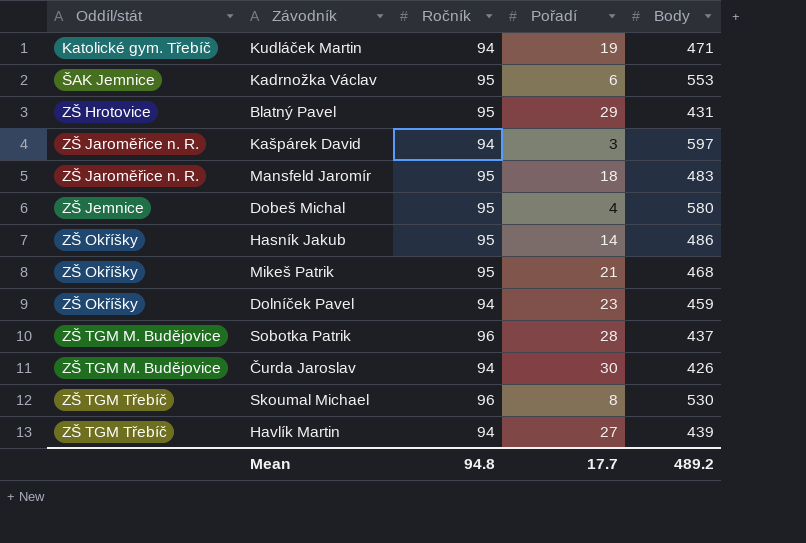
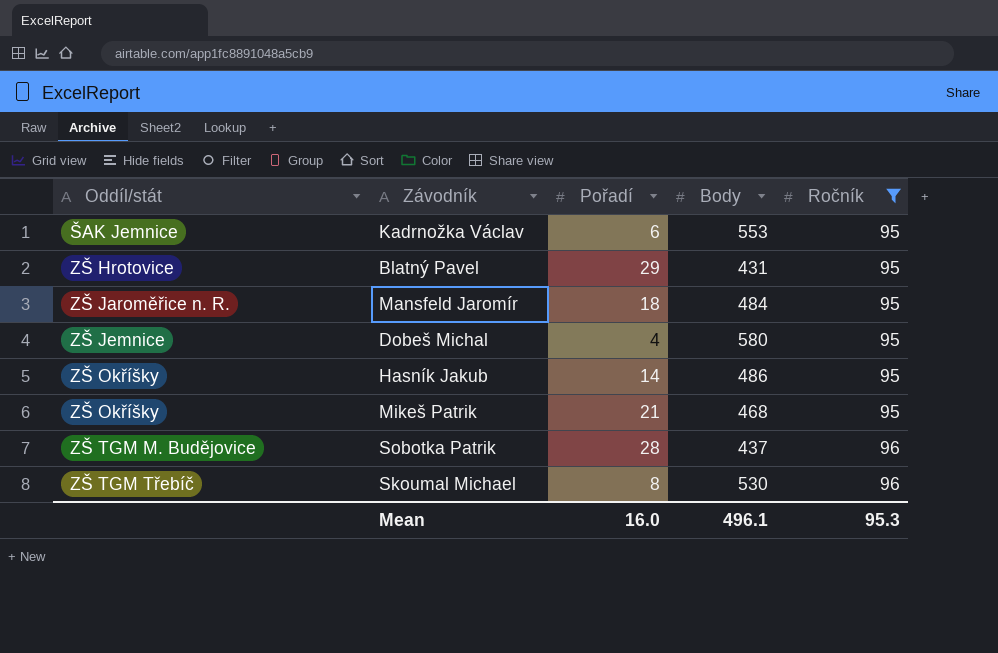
filter: none -> Ročník != 94
column Ročník | position: 3 -> 5
Mansfeld Jaromír | Body: 483 -> 484
Mean | Pořadí: 17.7 -> 16.0
Mean | Body: 489.2 -> 496.1
Mean | Ročník: 94.8 -> 95.3

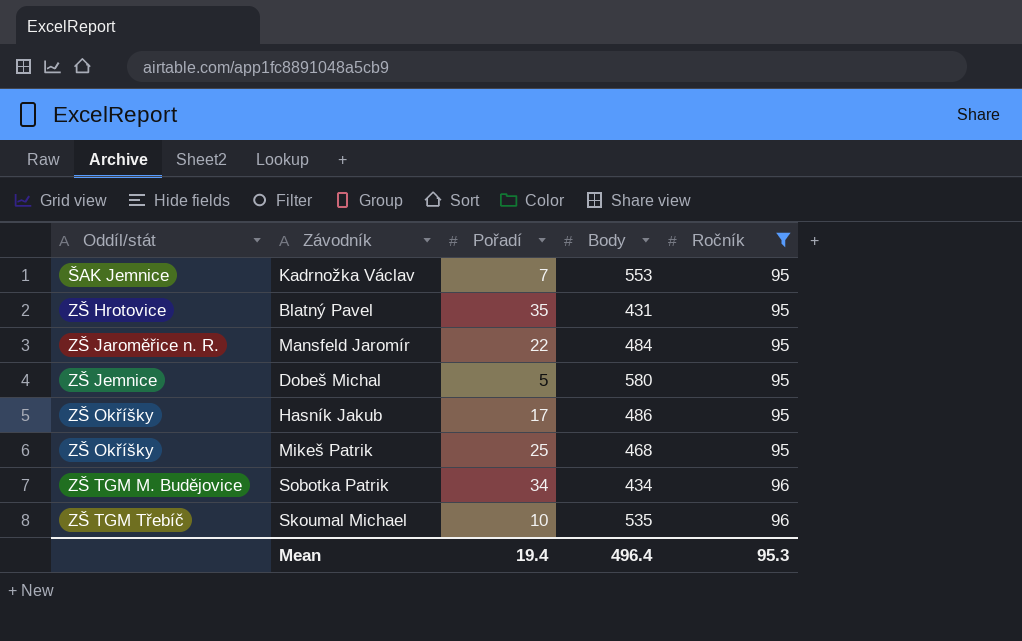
Kadrnožka Václav | Pořadí: 6 -> 7
Blatný Pavel | Pořadí: 29 -> 35
Mansfeld Jaromír | Pořadí: 18 -> 22
Dobeš Michal | Pořadí: 4 -> 5
Hasník Jakub | Pořadí: 14 -> 17
Mikeš Patrik | Pořadí: 21 -> 25
Sobotka Patrik | Pořadí: 28 -> 34
Sobotka Patrik | Body: 437 -> 434
Skoumal Michael | Pořadí: 8 -> 10
Skoumal Michael | Body: 530 -> 535
Mean | Pořadí: 16.0 -> 19.4
Mean | Body: 496.1 -> 496.4

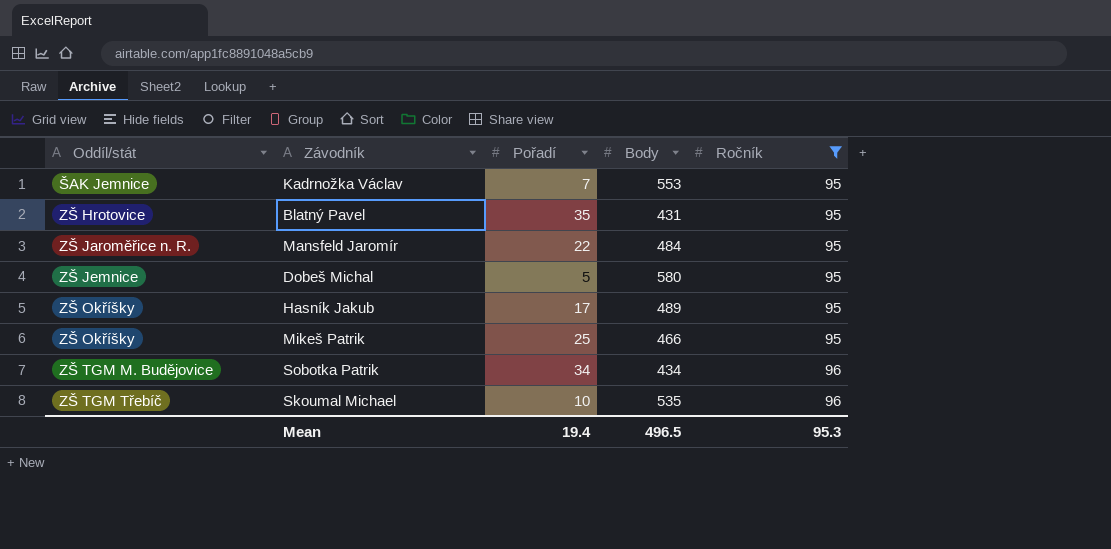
Hasník Jakub | Body: 486 -> 489
Mikeš Patrik | Body: 468 -> 466
Mean | Body: 496.4 -> 496.5

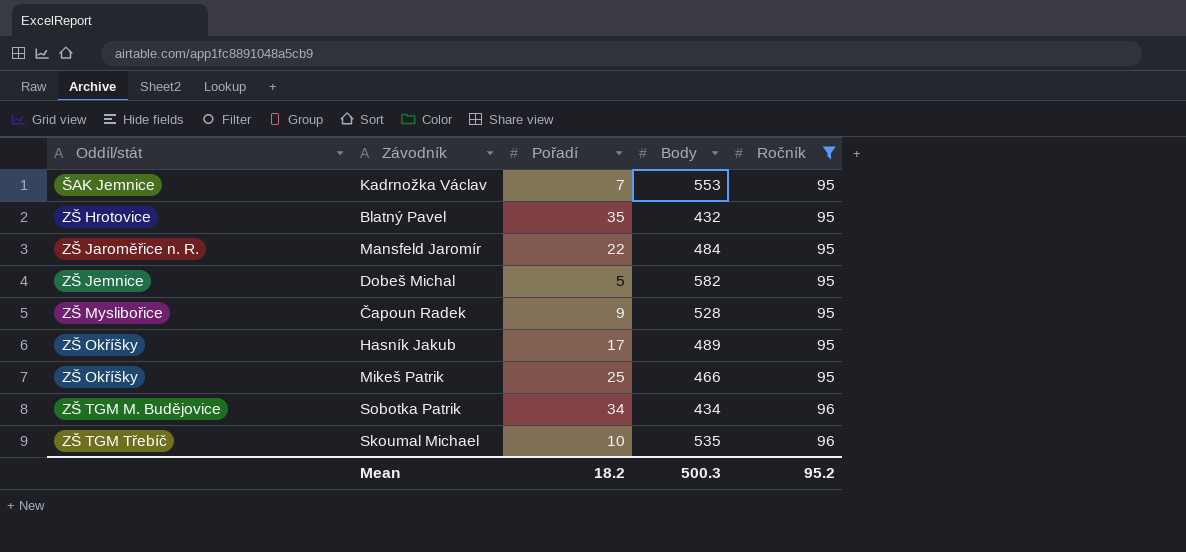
Blatný Pavel | Body: 431 -> 432
Dobeš Michal | Body: 580 -> 582
row Čapoun Radek: none -> ZŠ Myslibořice | 9 | 528 | 95
Mean | Pořadí: 19.4 -> 18.2
Mean | Body: 496.5 -> 500.3
Mean | Ročník: 95.3 -> 95.2

